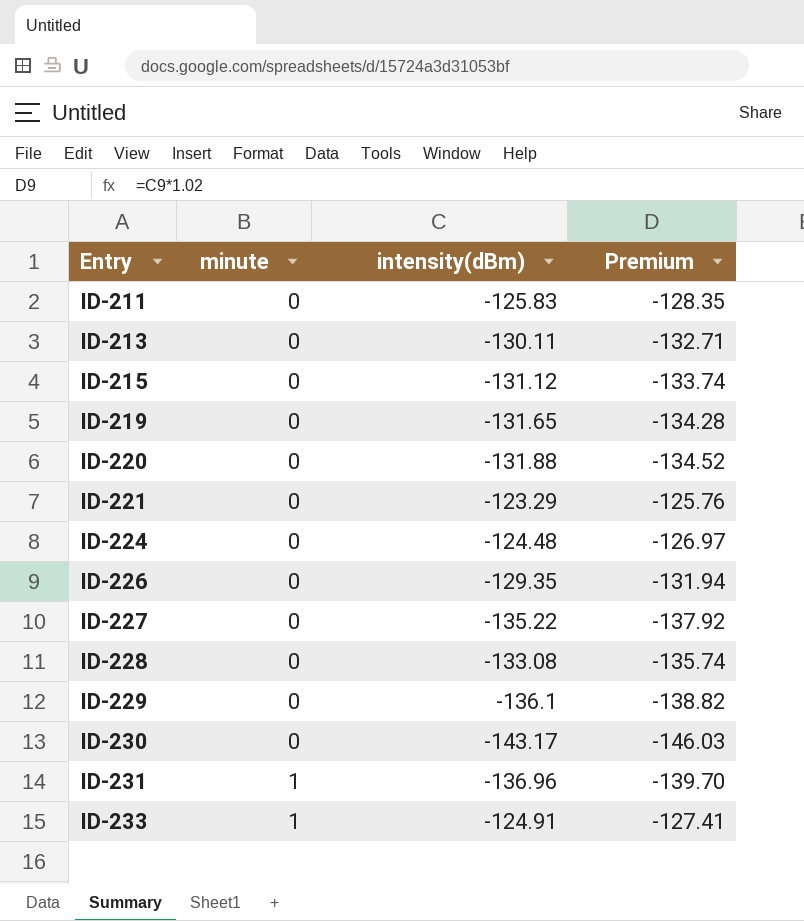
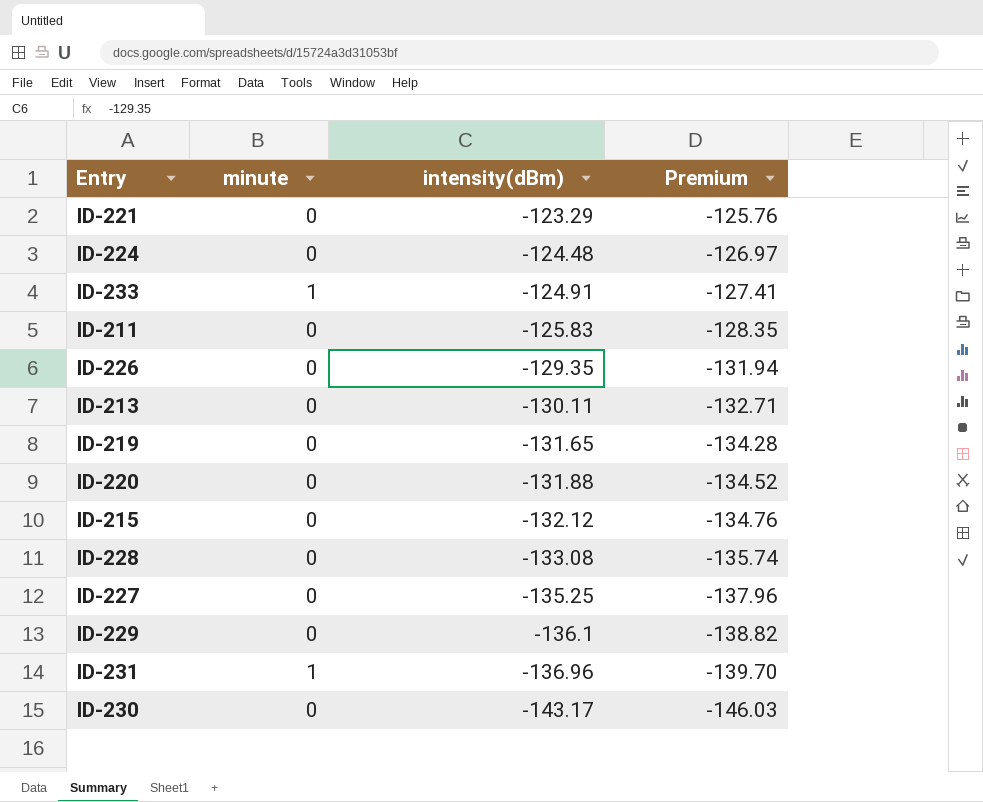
row order: Entry ascending -> intensity(dBm) descending
ID-215 | intensity(dBm): -131.12 -> -132.12
ID-215 | Premium: -133.74 -> -134.76
ID-227 | intensity(dBm): -135.22 -> -135.25
ID-227 | Premium: -137.92 -> -137.96

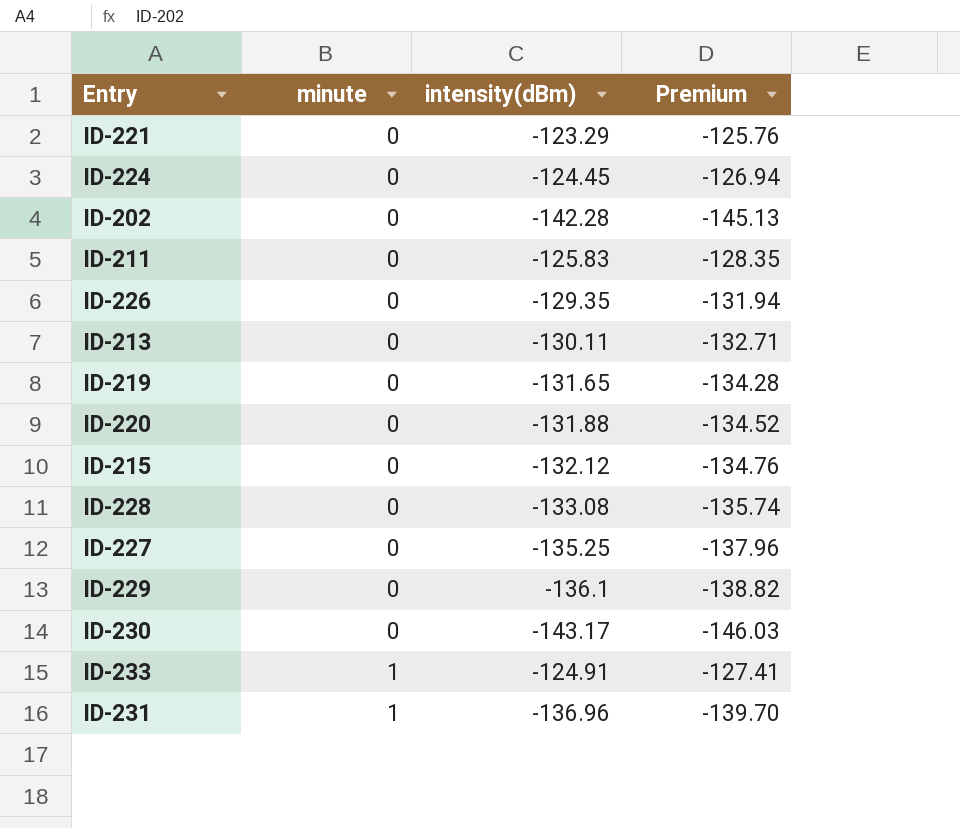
row order: intensity(dBm) descending -> minute ascending
ID-224 | intensity(dBm): -124.48 -> -124.45
ID-224 | Premium: -126.97 -> -126.94
row ID-202: none -> 0 | -142.28 | -145.13

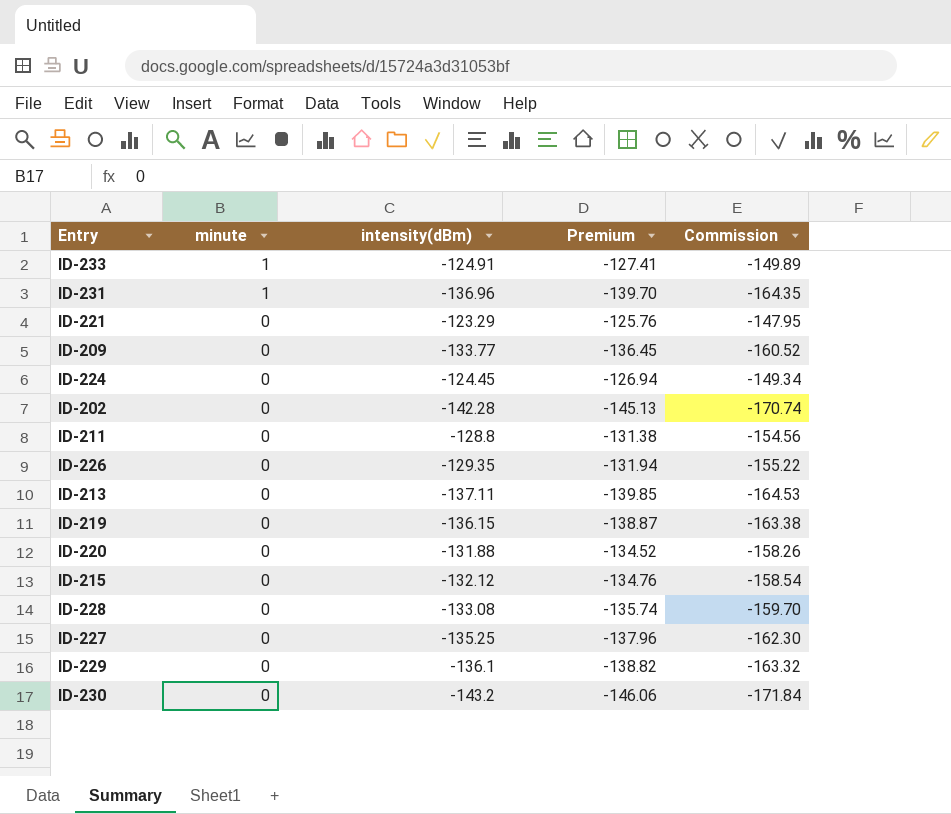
row order: minute ascending -> minute descending
column Commission | formula: none -> [intensity(dBm)] * 1.2
row ID-209: none -> 0 | -133.77 | -136.45 | -160.52
ID-211 | intensity(dBm): -125.83 -> -128.8
ID-211 | Premium: -128.35 -> -131.38
ID-213 | intensity(dBm): -130.11 -> -137.11
ID-213 | Premium: -132.71 -> -139.85
ID-219 | intensity(dBm): -131.65 -> -136.15
ID-219 | Premium: -134.28 -> -138.87
ID-230 | intensity(dBm): -143.17 -> -143.2
ID-230 | Premium: -146.03 -> -146.06

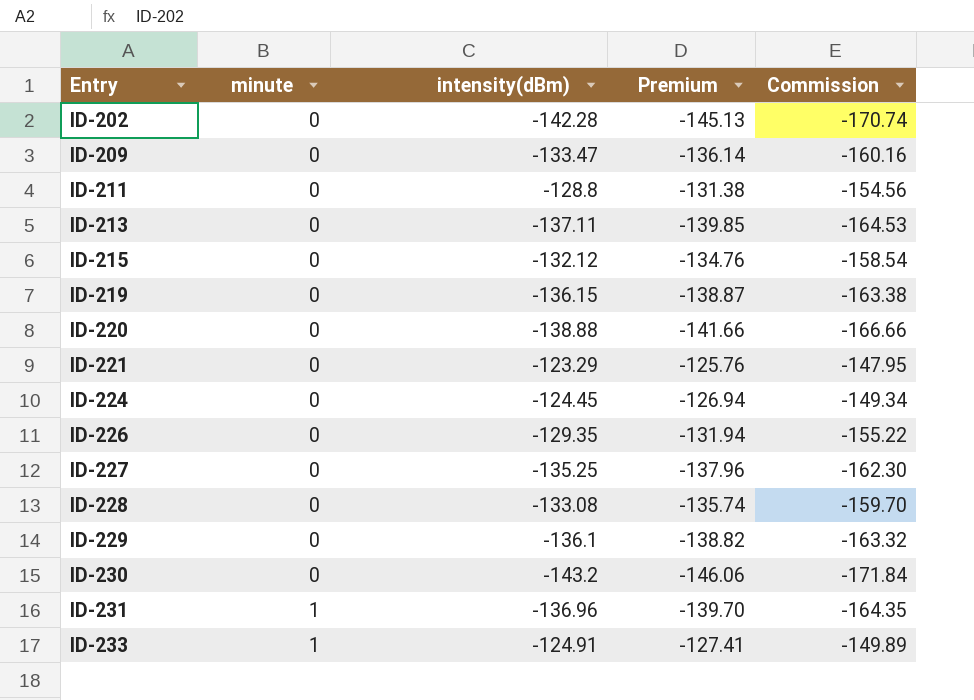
row order: minute descending -> Entry ascending
ID-209 | intensity(dBm): -133.77 -> -133.47
ID-209 | Premium: -136.45 -> -136.14
ID-209 | Commission: -160.52 -> -160.16
ID-220 | intensity(dBm): -131.88 -> -138.88
ID-220 | Premium: -134.52 -> -141.66
ID-220 | Commission: -158.26 -> -166.66

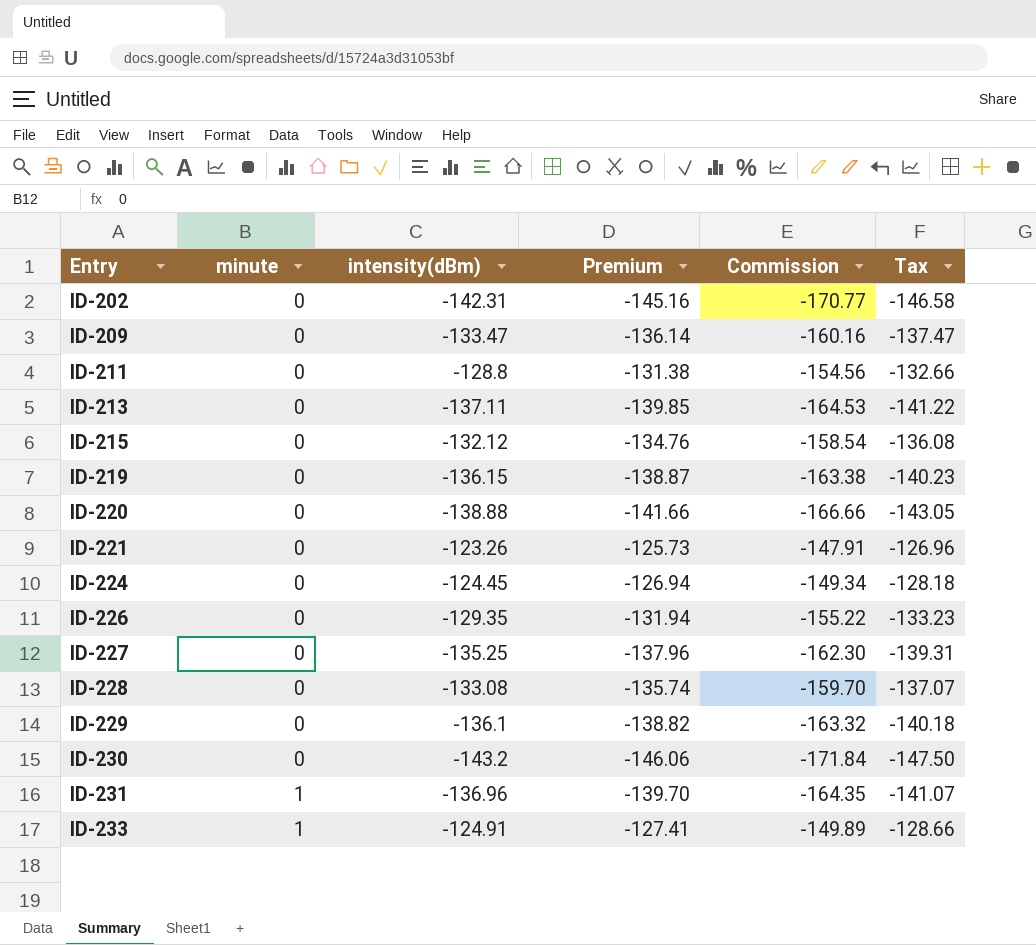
column Tax | formula: none -> [intensity(dBm)] * 1.03
ID-202 | intensity(dBm): -142.28 -> -142.31
ID-202 | Premium: -145.13 -> -145.16
ID-202 | Commission: -170.74 -> -170.77
ID-221 | intensity(dBm): -123.29 -> -123.26
ID-221 | Premium: -125.76 -> -125.73
ID-221 | Commission: -147.95 -> -147.91

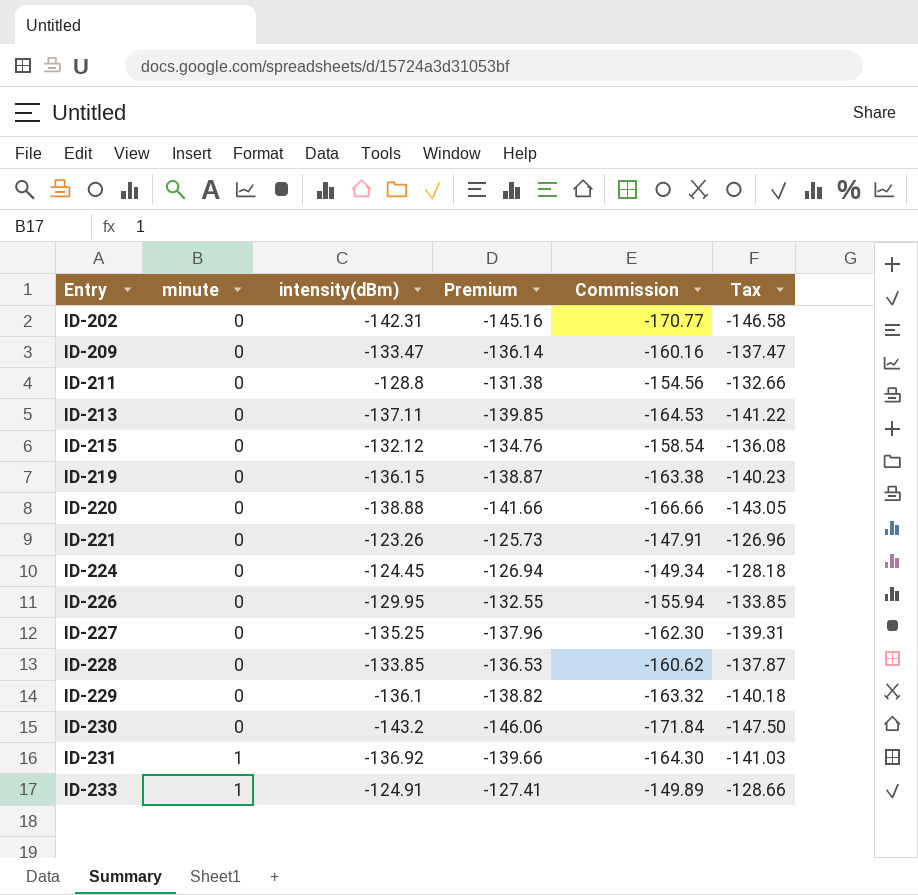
ID-226 | intensity(dBm): -129.35 -> -129.95
ID-226 | Premium: -131.94 -> -132.55
ID-226 | Commission: -155.22 -> -155.94
ID-226 | Tax: -133.23 -> -133.85
ID-228 | intensity(dBm): -133.08 -> -133.85
ID-228 | Premium: -135.74 -> -136.53
ID-228 | Commission: -159.70 -> -160.62
ID-228 | Tax: -137.07 -> -137.87
ID-231 | intensity(dBm): -136.96 -> -136.92
ID-231 | Premium: -139.70 -> -139.66
ID-231 | Commission: -164.35 -> -164.30
ID-231 | Tax: -141.07 -> -141.03

